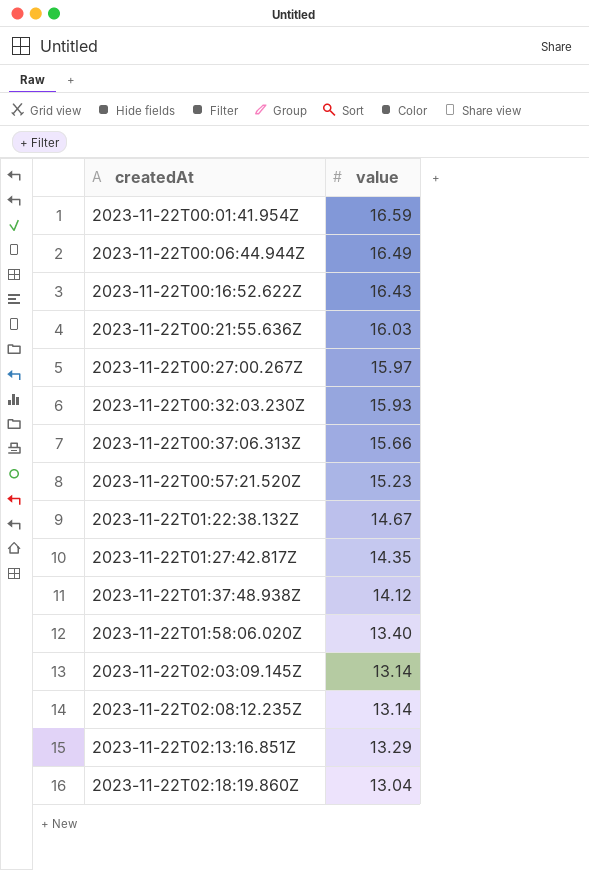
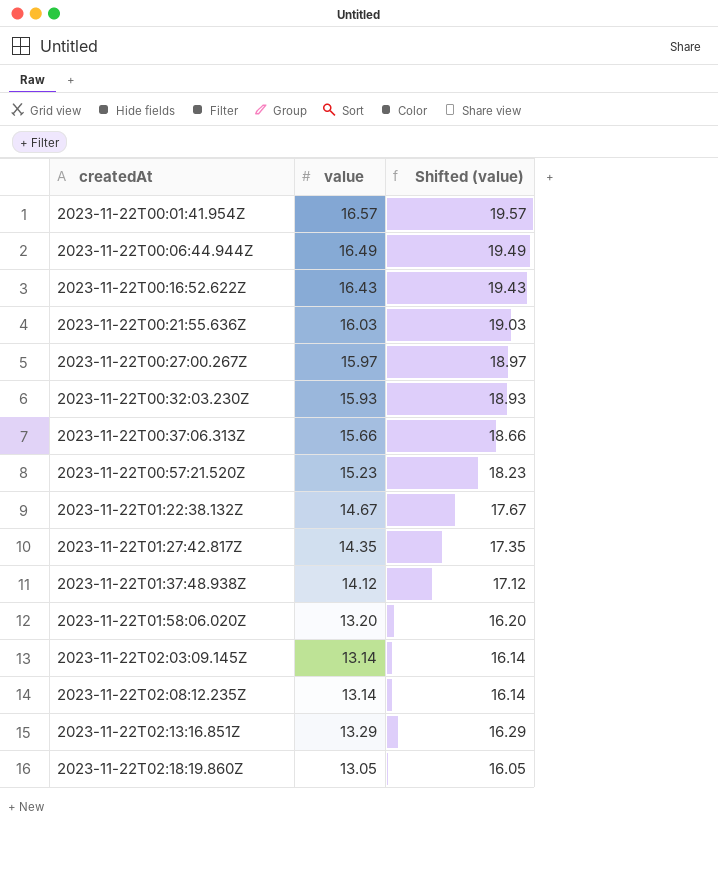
column Shifted (value) | formula: none -> [value] + 3
2023-11-22T00:01:41.954Z | value: 16.59 -> 16.57
2023-11-22T01:58:06.020Z | value: 13.40 -> 13.20
2023-11-22T02:18:19.860Z | value: 13.04 -> 13.05

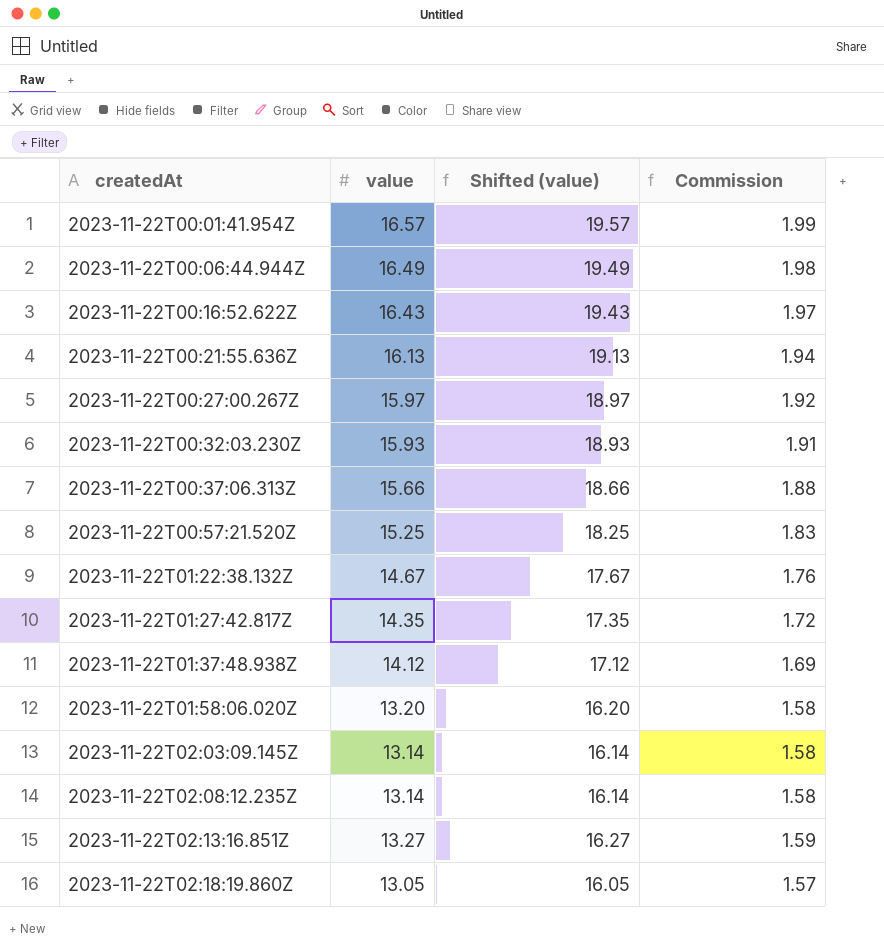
column Commission | formula: none -> [value] * 0.12
2023-11-22T00:21:55.636Z | value: 16.03 -> 16.13
2023-11-22T00:21:55.636Z | Shifted (value): 19.03 -> 19.13
2023-11-22T00:57:21.520Z | value: 15.23 -> 15.25
2023-11-22T00:57:21.520Z | Shifted (value): 18.23 -> 18.25
2023-11-22T02:13:16.851Z | value: 13.29 -> 13.27
2023-11-22T02:13:16.851Z | Shifted (value): 16.29 -> 16.27

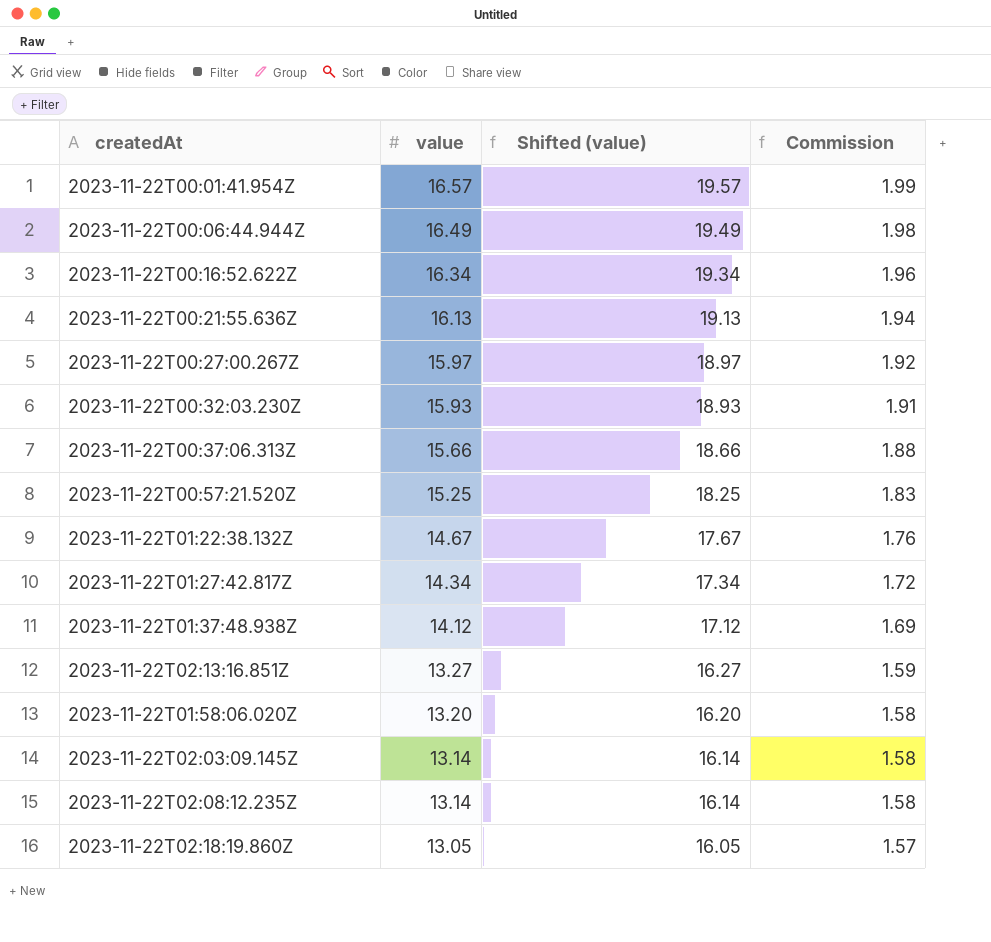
row order: createdAt ascending -> value descending
2023-11-22T00:16:52.622Z | value: 16.43 -> 16.34
2023-11-22T00:16:52.622Z | Shifted (value): 19.43 -> 19.34
2023-11-22T00:16:52.622Z | Commission: 1.97 -> 1.96
2023-11-22T01:27:42.817Z | value: 14.35 -> 14.34
2023-11-22T01:27:42.817Z | Shifted (value): 17.35 -> 17.34

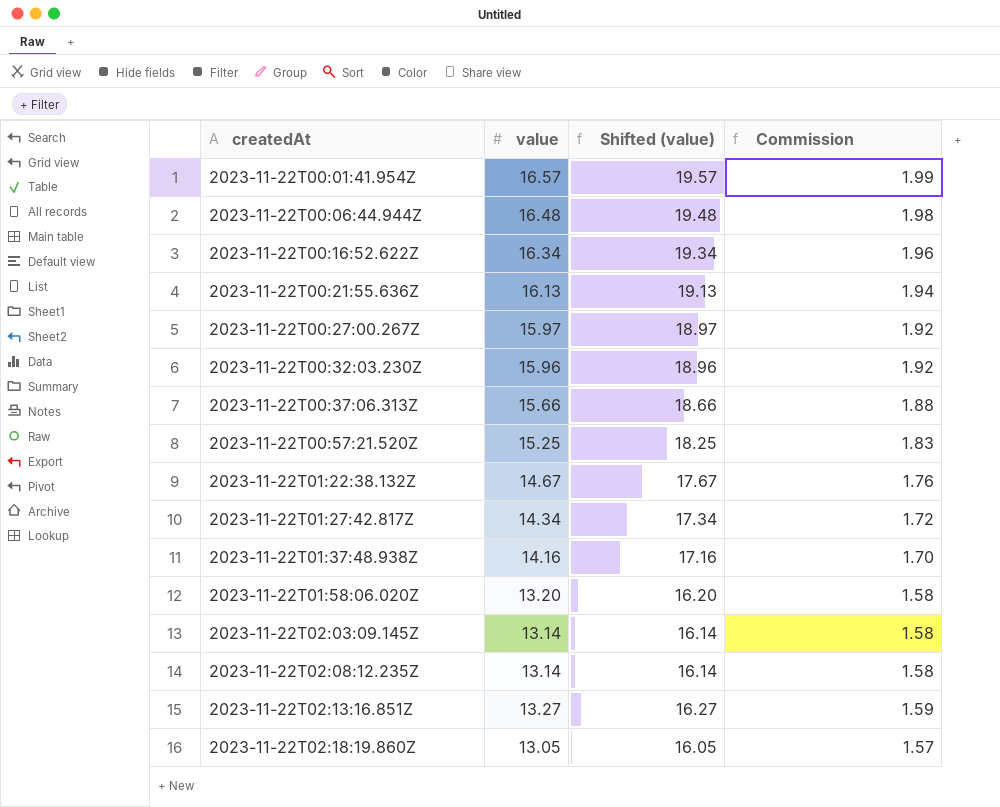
row order: value descending -> createdAt ascending
2023-11-22T00:06:44.944Z | value: 16.49 -> 16.48
2023-11-22T00:06:44.944Z | Shifted (value): 19.49 -> 19.48
2023-11-22T00:32:03.230Z | value: 15.93 -> 15.96
2023-11-22T00:32:03.230Z | Shifted (value): 18.93 -> 18.96
2023-11-22T00:32:03.230Z | Commission: 1.91 -> 1.92
2023-11-22T01:37:48.938Z | value: 14.12 -> 14.16
2023-11-22T01:37:48.938Z | Shifted (value): 17.12 -> 17.16
2023-11-22T01:37:48.938Z | Commission: 1.69 -> 1.70

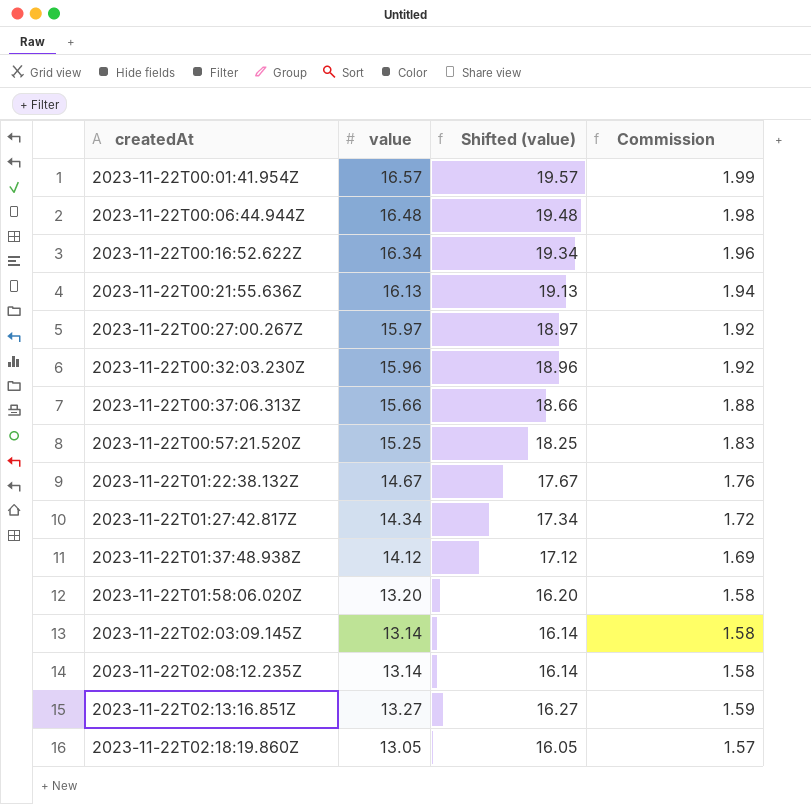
2023-11-22T01:37:48.938Z | value: 14.16 -> 14.12
2023-11-22T01:37:48.938Z | Shifted (value): 17.16 -> 17.12
2023-11-22T01:37:48.938Z | Commission: 1.70 -> 1.69

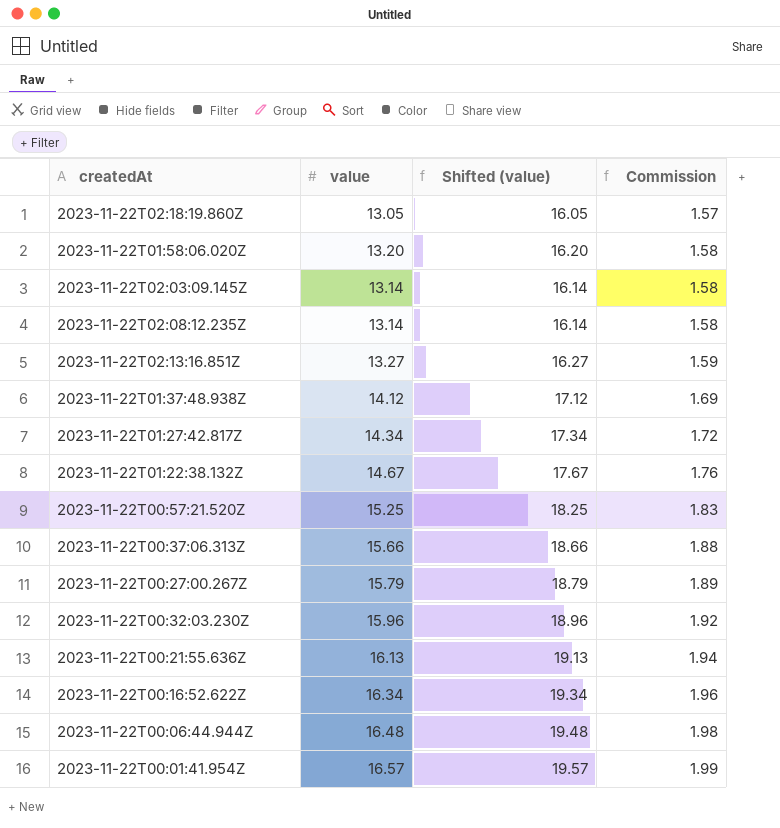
row order: createdAt ascending -> Commission ascending
2023-11-22T00:27:00.267Z | value: 15.97 -> 15.79
2023-11-22T00:27:00.267Z | Shifted (value): 18.97 -> 18.79
2023-11-22T00:27:00.267Z | Commission: 1.92 -> 1.89

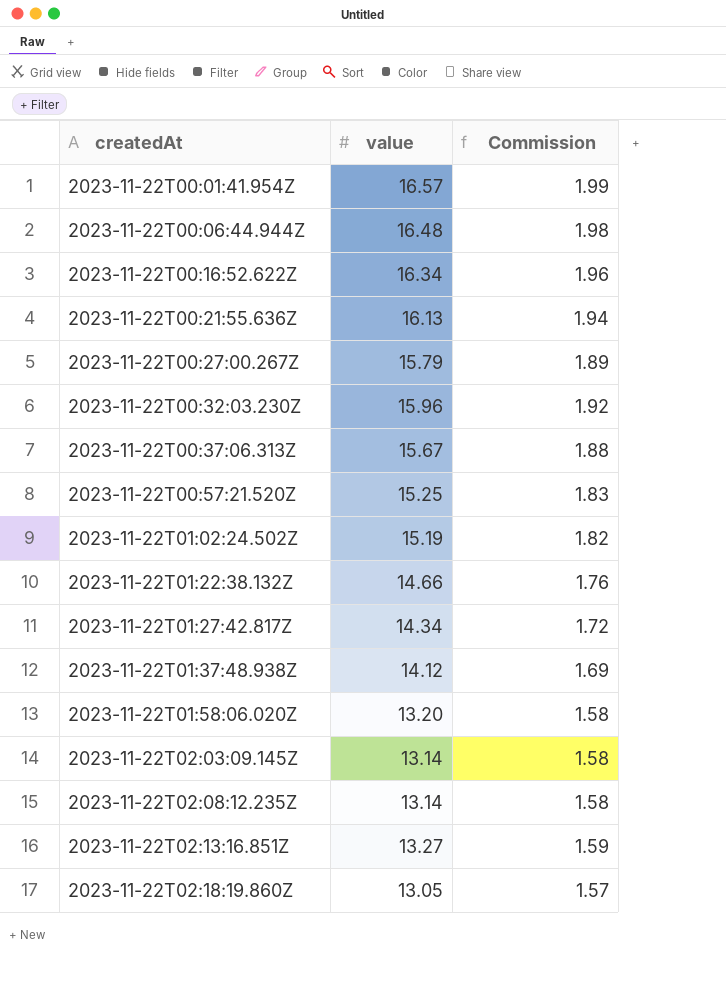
row order: Commission ascending -> createdAt ascending
column Shifted (value) | formula: [value] + 3 -> none
2023-11-22T00:37:06.313Z | value: 15.66 -> 15.67
row 2023-11-22T01:02:24.502Z: none -> 15.19 | 1.82
2023-11-22T01:22:38.132Z | value: 14.67 -> 14.66

